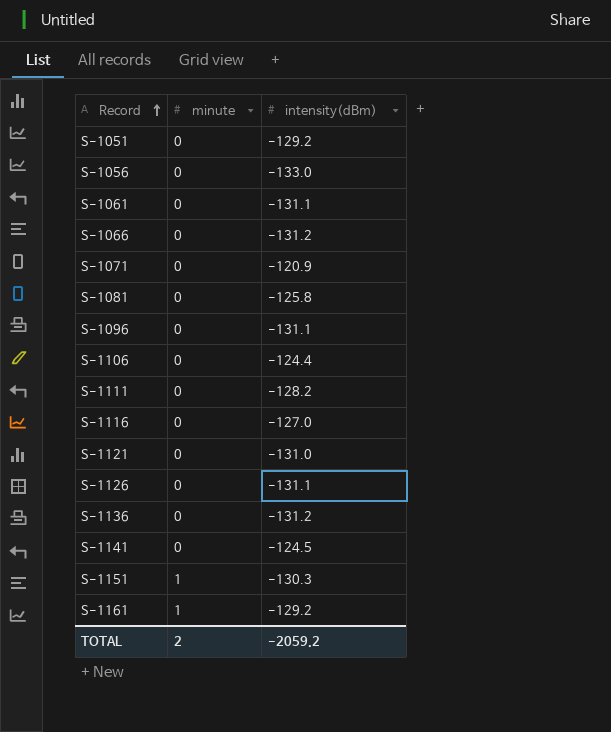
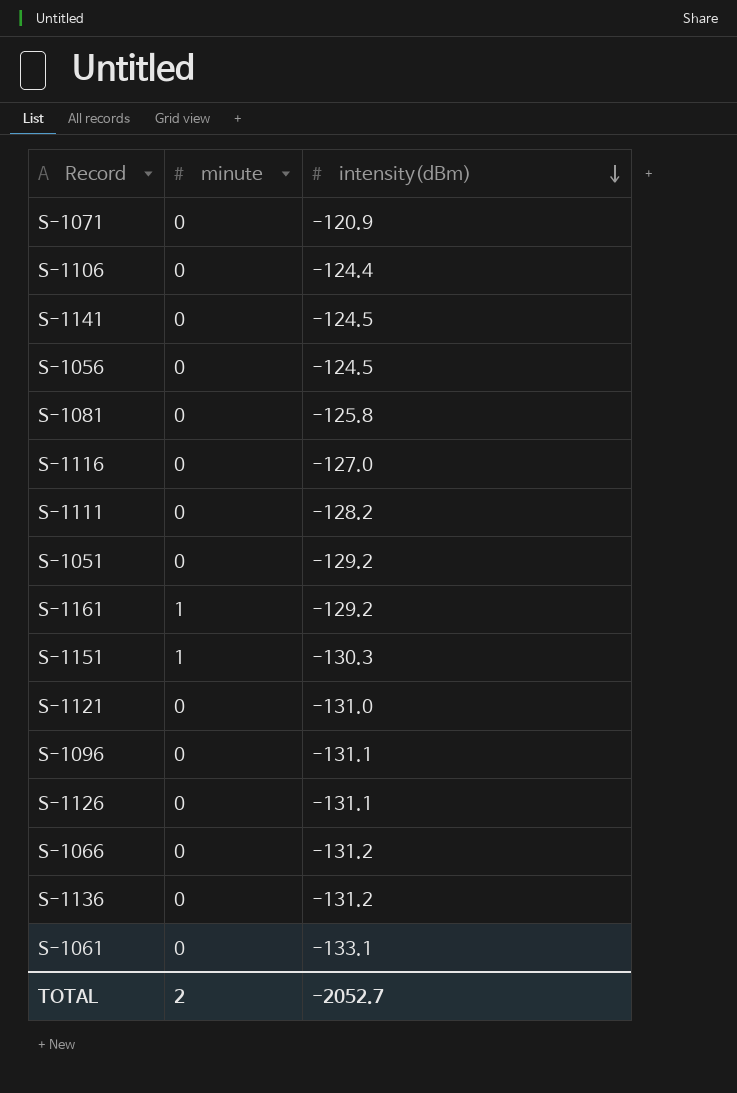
row order: Record ascending -> intensity(dBm) descending
S-1056 | intensity(dBm): -133.0 -> -124.5
S-1061 | intensity(dBm): -131.1 -> -133.1
TOTAL | intensity(dBm): -2059.2 -> -2052.7

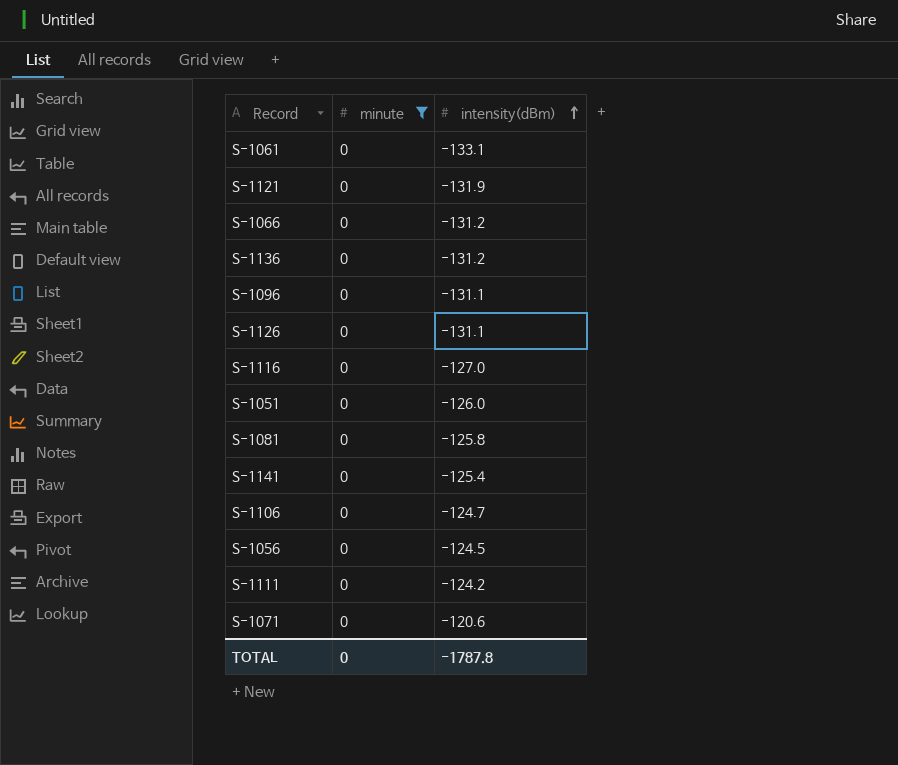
filter: none -> minute = 0
row order: intensity(dBm) descending -> intensity(dBm) ascending
S-1121 | intensity(dBm): -131.0 -> -131.9
S-1051 | intensity(dBm): -129.2 -> -126.0
S-1141 | intensity(dBm): -124.5 -> -125.4
S-1106 | intensity(dBm): -124.4 -> -124.7
S-1111 | intensity(dBm): -128.2 -> -124.2
S-1071 | intensity(dBm): -120.9 -> -120.6
TOTAL | minute: 2 -> 0
TOTAL | intensity(dBm): -2052.7 -> -1787.8

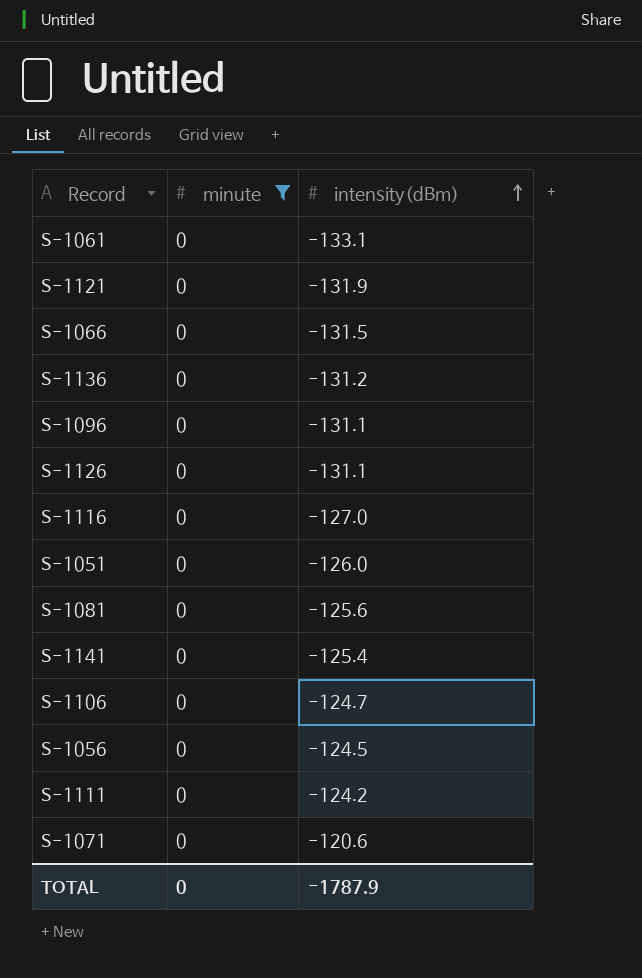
S-1066 | intensity(dBm): -131.2 -> -131.5
S-1081 | intensity(dBm): -125.8 -> -125.6
TOTAL | intensity(dBm): -1787.8 -> -1787.9

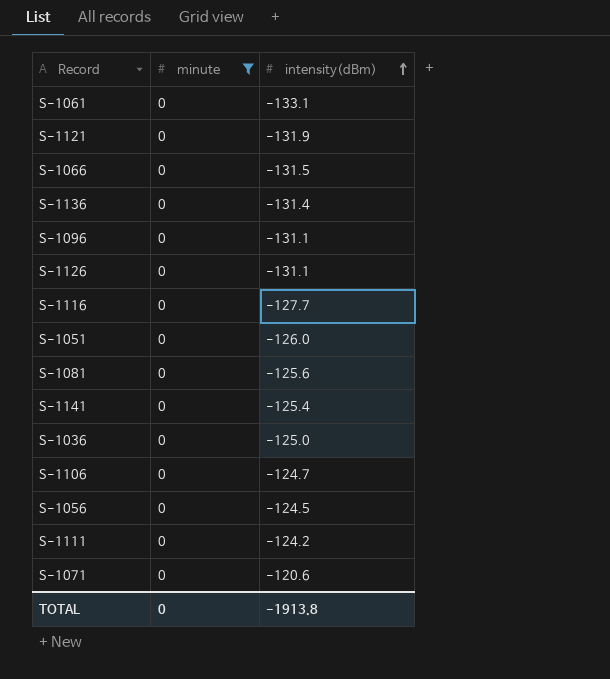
S-1136 | intensity(dBm): -131.2 -> -131.4
S-1116 | intensity(dBm): -127.0 -> -127.7
row S-1036: none -> 0 | -125.0
TOTAL | intensity(dBm): -1787.9 -> -1913.8

